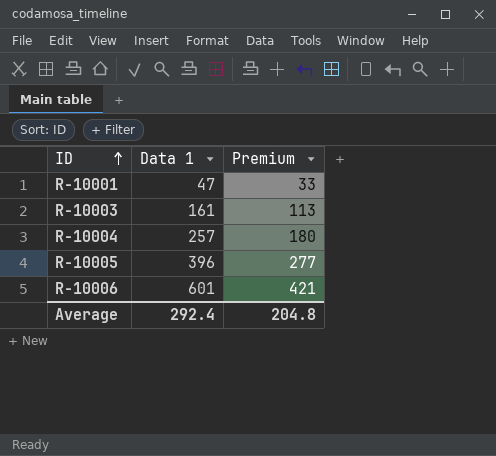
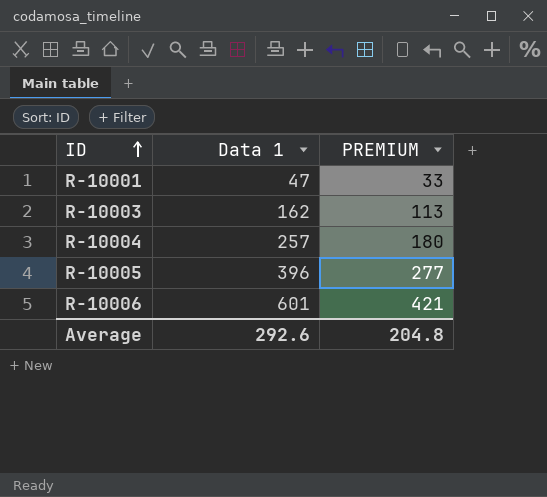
column name: Premium -> PREMIUM
R-10003 | Data 1: 161 -> 162
Average | Data 1: 292.4 -> 292.6

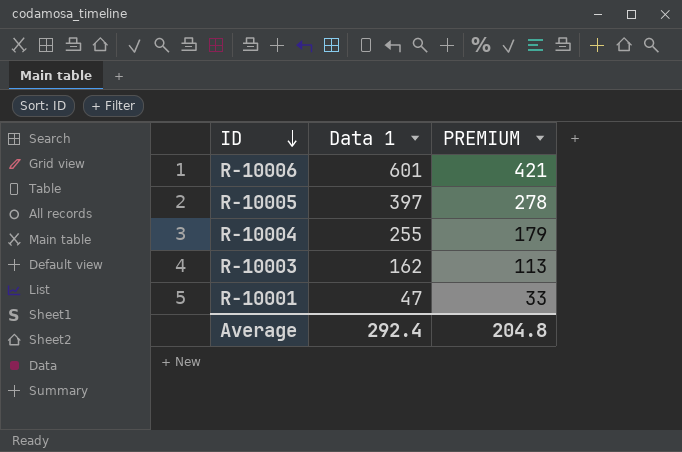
row order: ID ascending -> ID descending
R-10005 | Data 1: 396 -> 397
R-10005 | PREMIUM: 277 -> 278
R-10004 | Data 1: 257 -> 255
R-10004 | PREMIUM: 180 -> 179
Average | Data 1: 292.6 -> 292.4

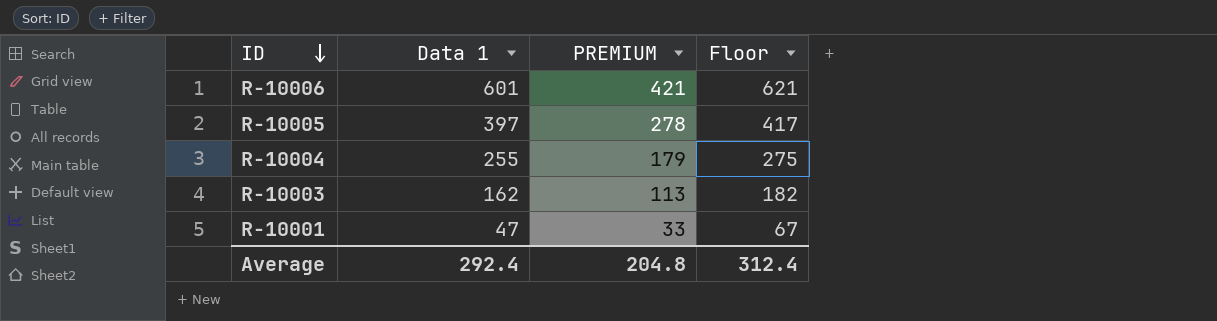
column Floor | formula: none -> [Data 1] + 20

